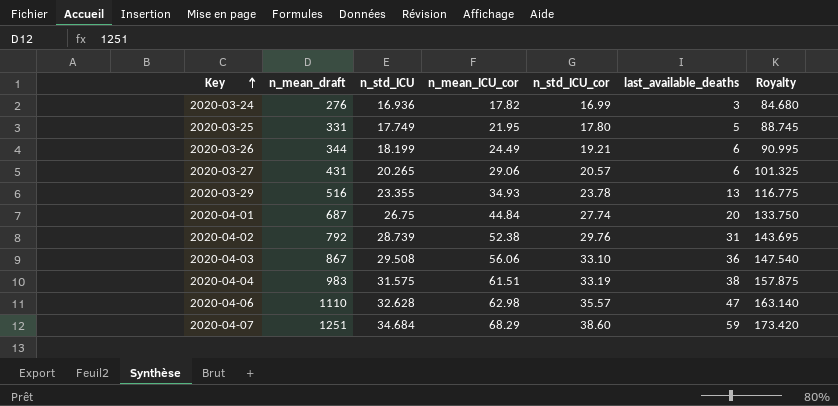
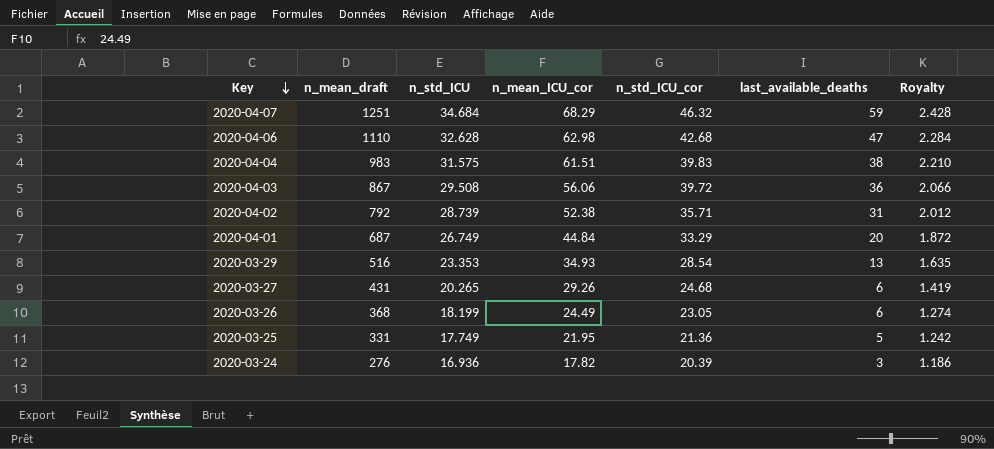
row order: Key ascending -> Key descending
column Royalty | formula: [n_std_ICU] * 5 -> [n_std_ICU] * 0.07
2020-04-07 | n_std_ICU_cor: 38.60 -> 46.32
2020-04-06 | n_std_ICU_cor: 35.57 -> 42.68
2020-04-04 | n_std_ICU_cor: 33.19 -> 39.83
2020-04-03 | n_std_ICU_cor: 33.10 -> 39.72
2020-04-02 | n_std_ICU_cor: 29.76 -> 35.71
2020-04-01 | n_std_ICU: 26.75 -> 26.749
2020-04-01 | n_std_ICU_cor: 27.74 -> 33.29
2020-03-29 | n_std_ICU: 23.355 -> 23.353
2020-03-29 | n_std_ICU_cor: 23.78 -> 28.54
2020-03-27 | n_mean_ICU_cor: 29.06 -> 29.26
2020-03-27 | n_std_ICU_cor: 20.57 -> 24.68
2020-03-26 | n_mean_draft: 344 -> 368
2020-03-26 | n_std_ICU_cor: 19.21 -> 23.05
2020-03-25 | n_std_ICU_cor: 17.80 -> 21.36
2020-03-24 | n_std_ICU_cor: 16.99 -> 20.39

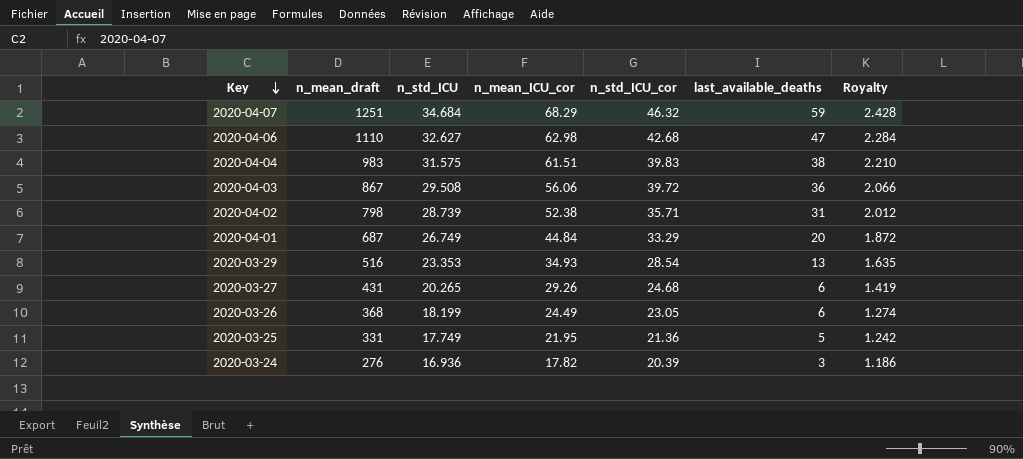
2020-04-06 | n_std_ICU: 32.628 -> 32.627
2020-04-02 | n_mean_draft: 792 -> 798

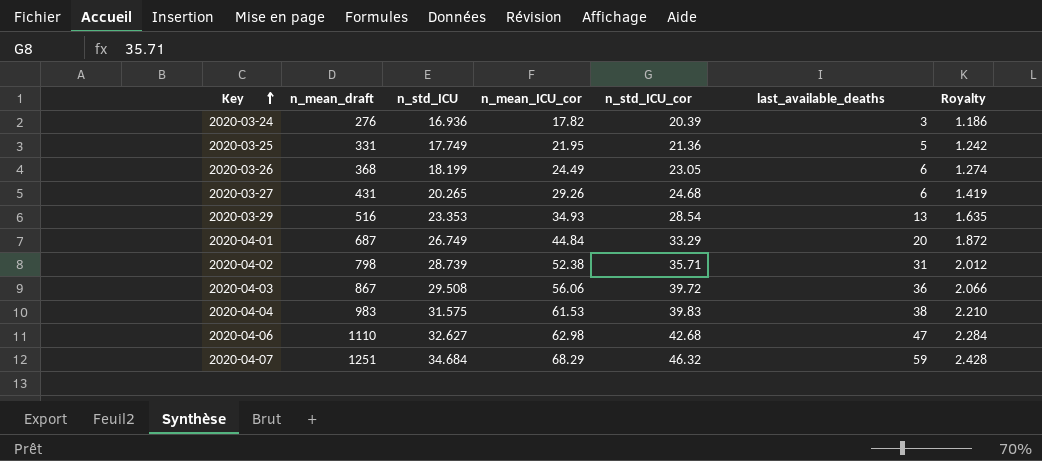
row order: Key descending -> Key ascending
2020-04-04 | n_mean_ICU_cor: 61.51 -> 61.53

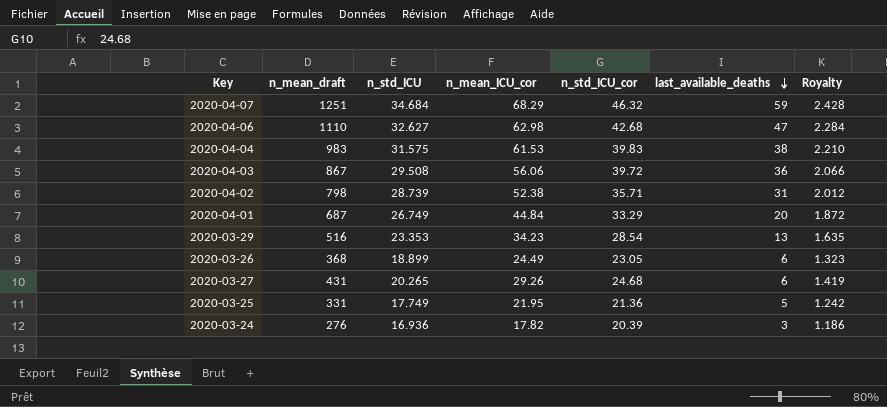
row order: Key ascending -> last_available_deaths descending
2020-03-29 | n_mean_ICU_cor: 34.93 -> 34.23
2020-03-26 | n_std_ICU: 18.199 -> 18.899
2020-03-26 | Royalty: 1.274 -> 1.323

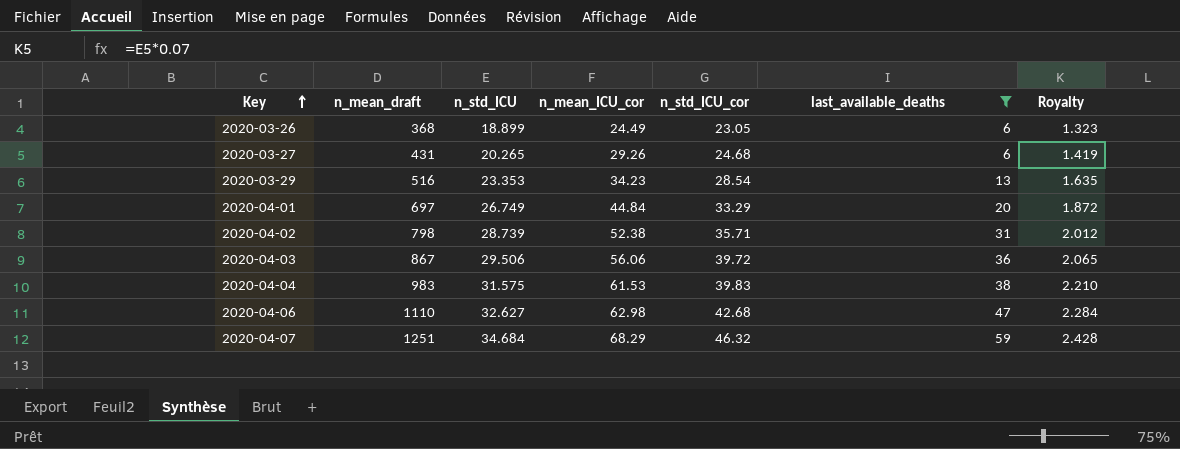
filter: none -> last_available_deaths >= 6
row order: last_available_deaths descending -> Key ascending
2020-04-01 | n_mean_draft: 687 -> 697
2020-04-03 | n_std_ICU: 29.508 -> 29.506
2020-04-03 | Royalty: 2.066 -> 2.065

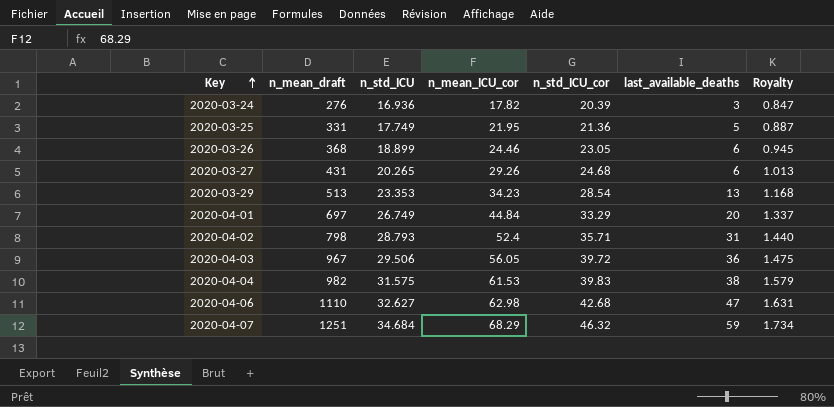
filter: last_available_deaths >= 6 -> none
column Royalty | formula: [n_std_ICU] * 0.07 -> [n_std_ICU] * 0.05
2020-03-26 | n_mean_ICU_cor: 24.49 -> 24.46
2020-03-29 | n_mean_draft: 516 -> 513
2020-04-02 | n_std_ICU: 28.739 -> 28.793
2020-04-02 | n_mean_ICU_cor: 52.38 -> 52.4
2020-04-03 | n_mean_draft: 867 -> 967
2020-04-03 | n_mean_ICU_cor: 56.06 -> 56.05
2020-04-04 | n_mean_draft: 983 -> 982

